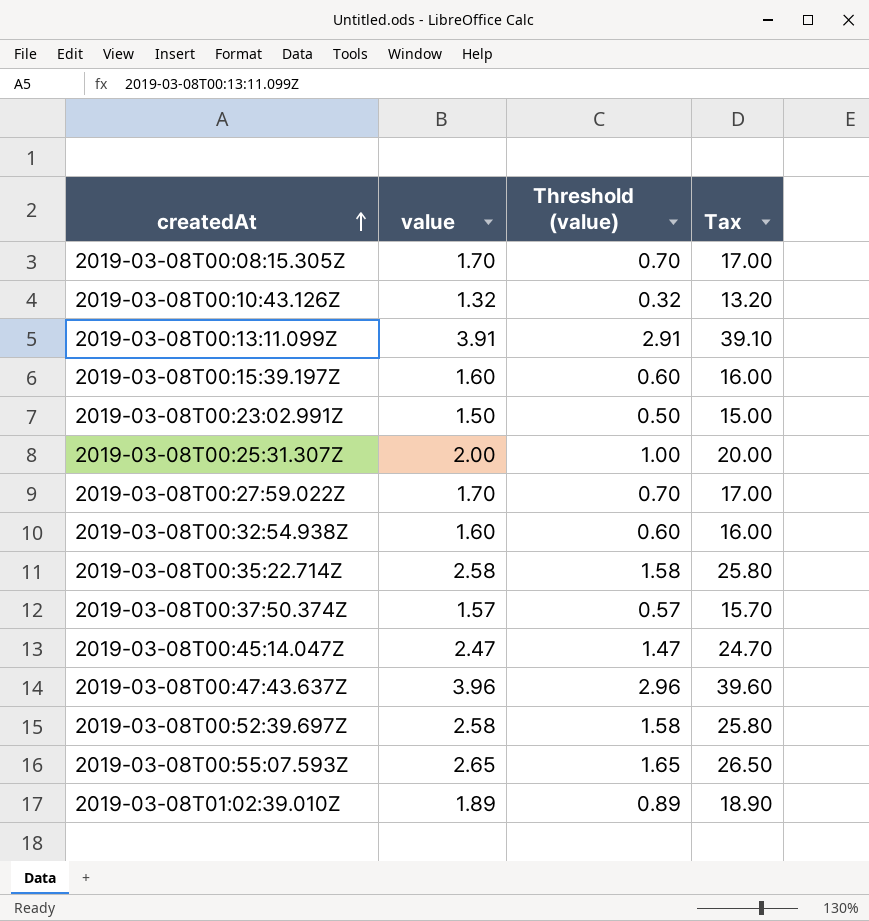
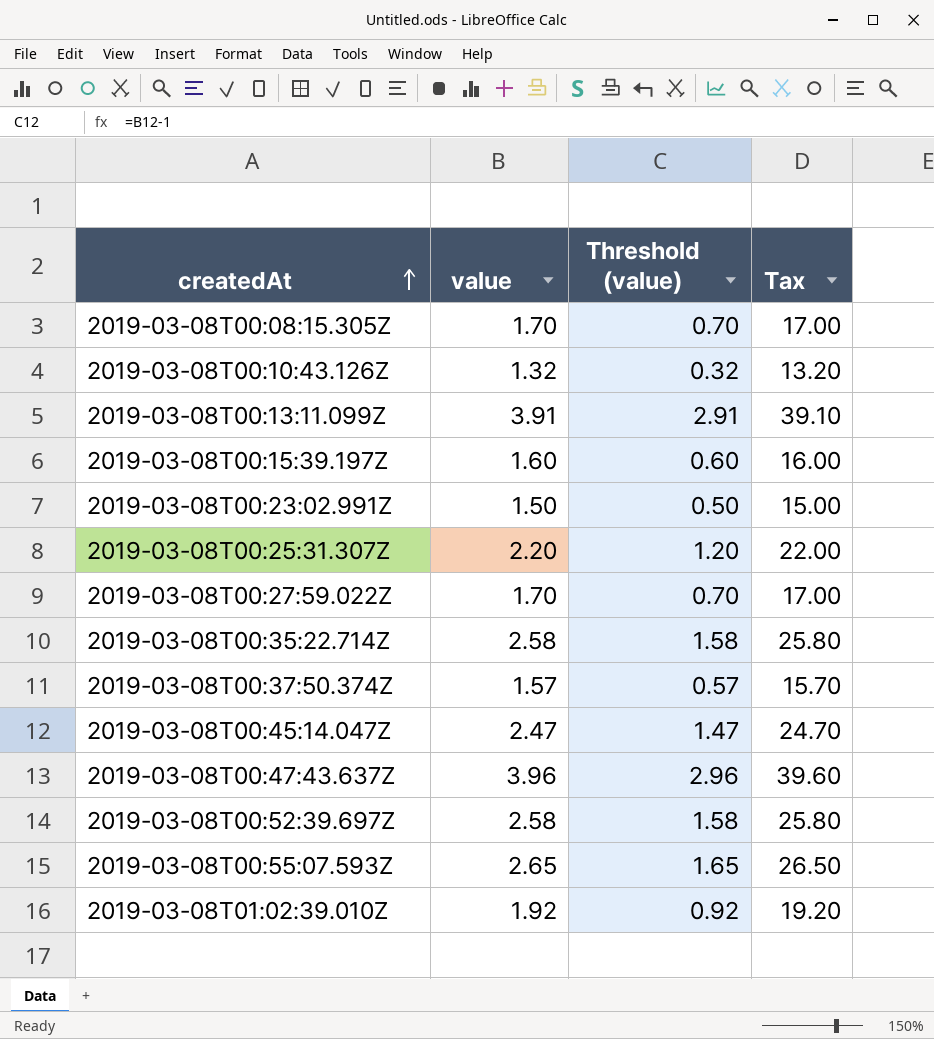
row 2019-03-08T00:32:54.938Z: 1.60 | 0.60 | 16.00 -> none
2019-03-08T00:25:31.307Z | value: 2.00 -> 2.20
2019-03-08T00:25:31.307Z | Threshold (value): 1.00 -> 1.20
2019-03-08T00:25:31.307Z | Tax: 20.00 -> 22.00
2019-03-08T01:02:39.010Z | value: 1.89 -> 1.92
2019-03-08T01:02:39.010Z | Threshold (value): 0.89 -> 0.92
2019-03-08T01:02:39.010Z | Tax: 18.90 -> 19.20

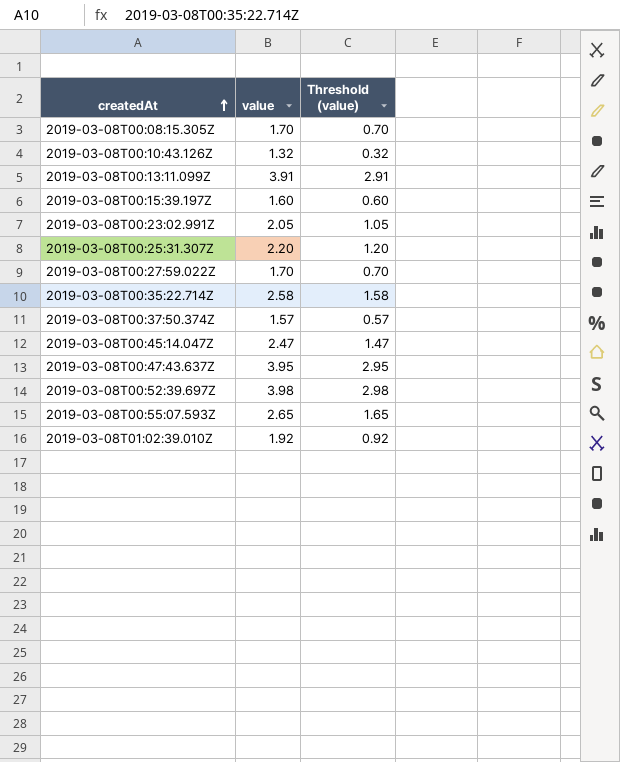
column Tax | formula: [value] * 10 -> none
2019-03-08T00:23:02.991Z | value: 1.50 -> 2.05
2019-03-08T00:23:02.991Z | Threshold (value): 0.50 -> 1.05
2019-03-08T00:47:43.637Z | value: 3.96 -> 3.95
2019-03-08T00:47:43.637Z | Threshold (value): 2.96 -> 2.95
2019-03-08T00:52:39.697Z | value: 2.58 -> 3.98
2019-03-08T00:52:39.697Z | Threshold (value): 1.58 -> 2.98

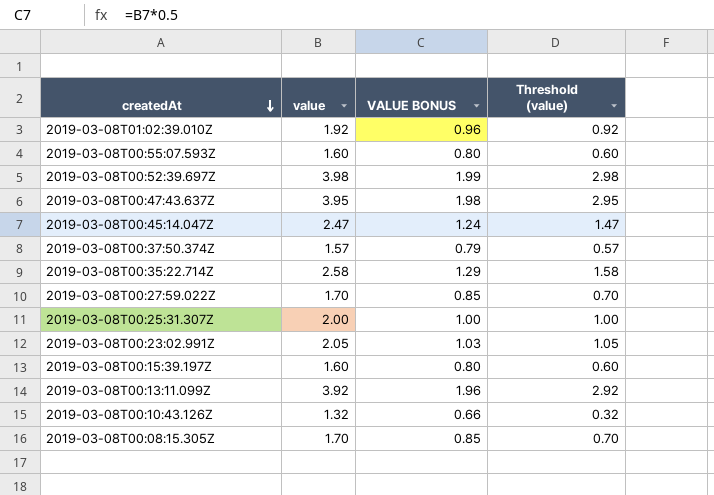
row order: createdAt ascending -> createdAt descending
column VALUE BONUS | formula: none -> [value] * 0.5
2019-03-08T00:55:07.593Z | value: 2.65 -> 1.60
2019-03-08T00:55:07.593Z | Threshold (value): 1.65 -> 0.60
2019-03-08T00:25:31.307Z | value: 2.20 -> 2.00
2019-03-08T00:25:31.307Z | Threshold (value): 1.20 -> 1.00
2019-03-08T00:13:11.099Z | value: 3.91 -> 3.92
2019-03-08T00:13:11.099Z | Threshold (value): 2.91 -> 2.92

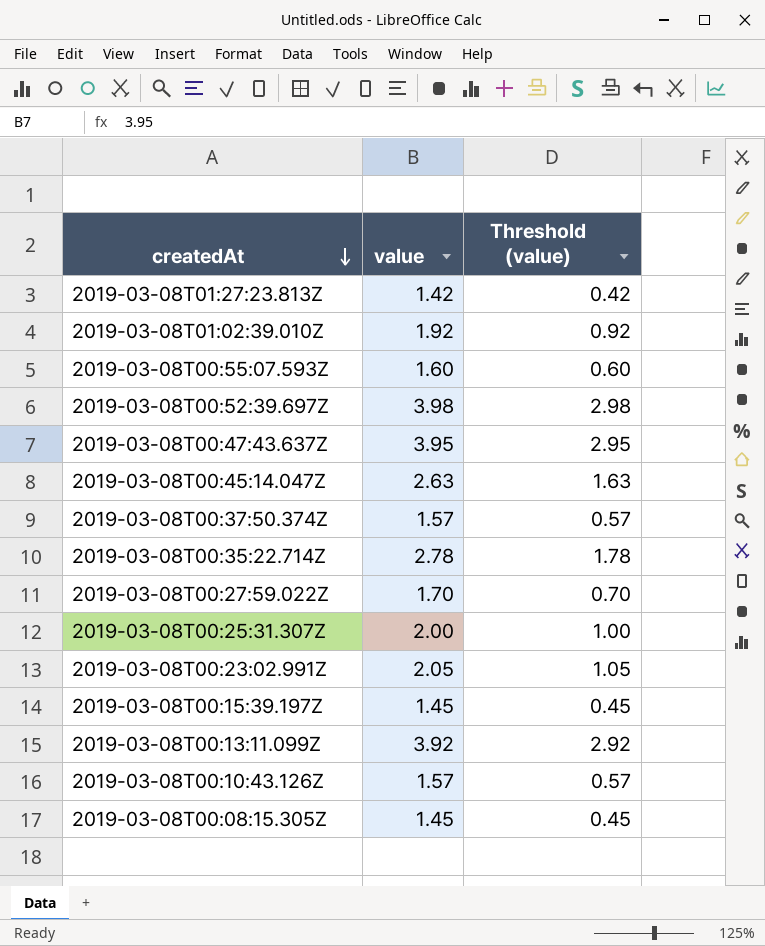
column VALUE BONUS | formula: [value] * 0.5 -> none
row 2019-03-08T01:27:23.813Z: none -> 1.42 | 0.42
2019-03-08T00:45:14.047Z | value: 2.47 -> 2.63
2019-03-08T00:45:14.047Z | Threshold (value): 1.47 -> 1.63
2019-03-08T00:35:22.714Z | value: 2.58 -> 2.78
2019-03-08T00:35:22.714Z | Threshold (value): 1.58 -> 1.78
2019-03-08T00:15:39.197Z | value: 1.60 -> 1.45
2019-03-08T00:15:39.197Z | Threshold (value): 0.60 -> 0.45
2019-03-08T00:10:43.126Z | value: 1.32 -> 1.57
2019-03-08T00:10:43.126Z | Threshold (value): 0.32 -> 0.57
2019-03-08T00:08:15.305Z | value: 1.70 -> 1.45
2019-03-08T00:08:15.305Z | Threshold (value): 0.70 -> 0.45

